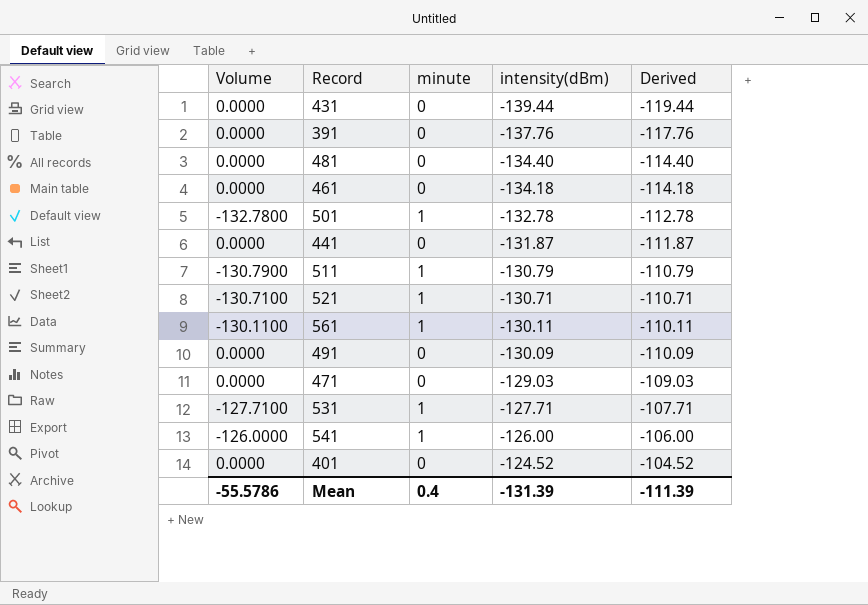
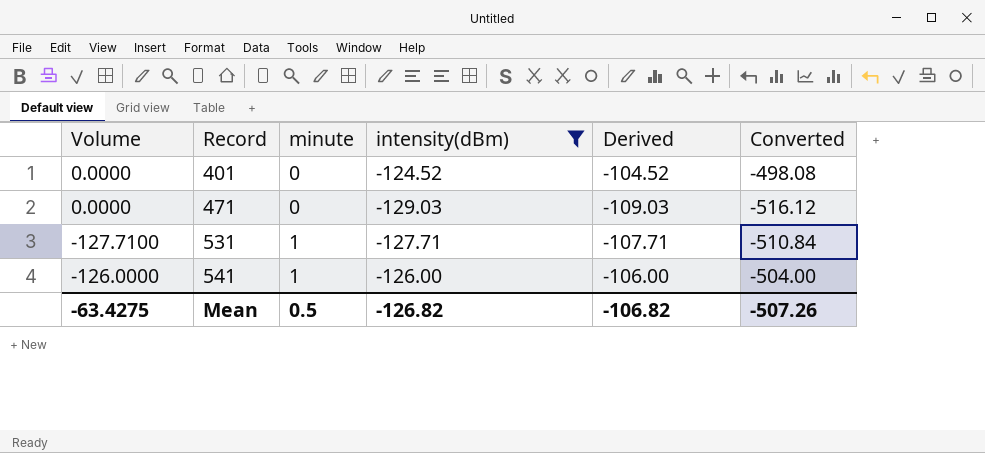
filter: none -> intensity(dBm) >= -129.03
row order: intensity(dBm) ascending -> Record ascending
column Converted | formula: none -> [intensity(dBm)] * 4
Mean | Volume: -55.5786 -> -63.4275
Mean | minute: 0.4 -> 0.5
Mean | intensity(dBm): -131.39 -> -126.82
Mean | Derived: -111.39 -> -106.82

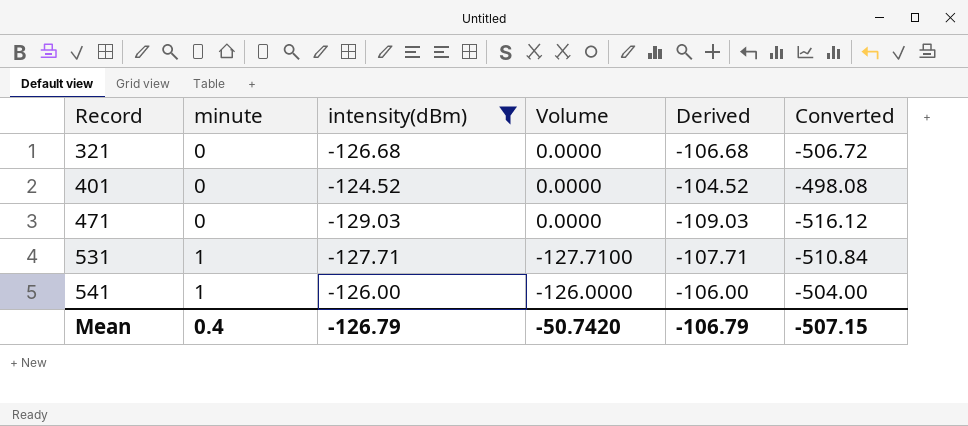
column Volume | position: 1 -> 4
row 321: none -> 0 | -126.68 | 0.0000 | -106.68 | -506.72
Mean | minute: 0.5 -> 0.4
Mean | intensity(dBm): -126.82 -> -126.79
Mean | Volume: -63.4275 -> -50.7420
Mean | Derived: -106.82 -> -106.79
Mean | Converted: -507.26 -> -507.15

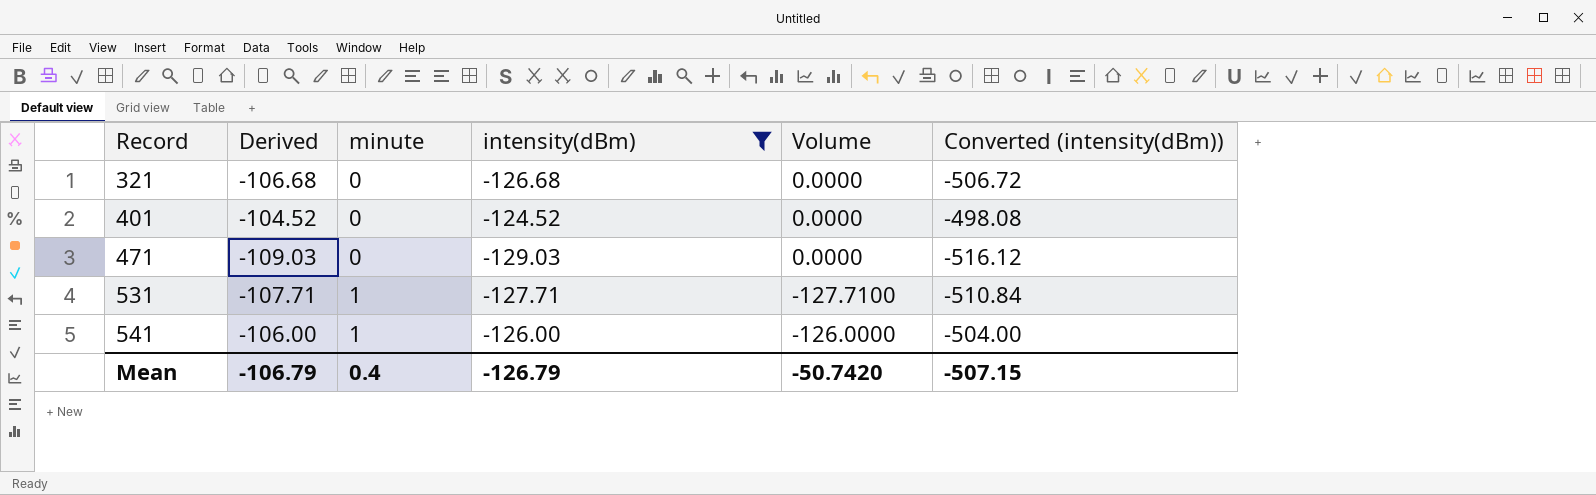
column Derived | position: 5 -> 2
column name: Converted -> Converted (intensity(dBm))

